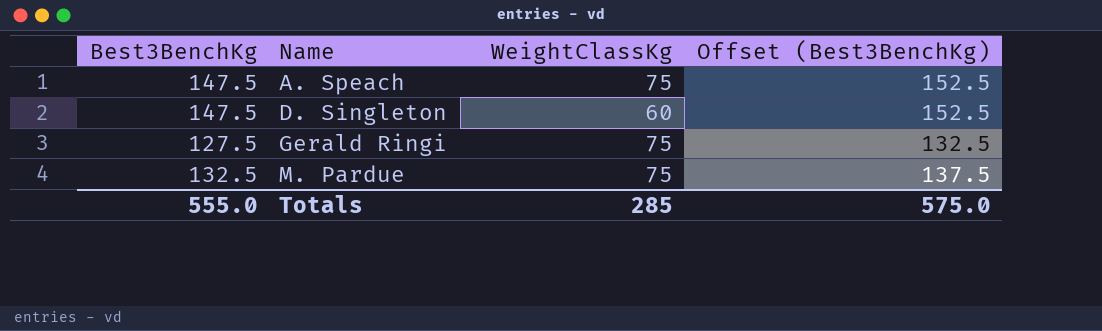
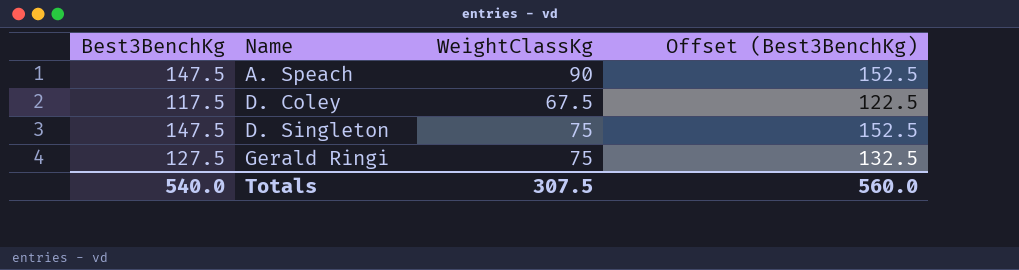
row M. Pardue: 132.5 | 75 | 137.5 -> none
A. Speach | WeightClassKg: 75 -> 90
row D. Coley: none -> 117.5 | 67.5 | 122.5
D. Singleton | WeightClassKg: 60 -> 75
Totals | Best3BenchKg: 555.0 -> 540.0
Totals | WeightClassKg: 285 -> 307.5
Totals | Offset (Best3BenchKg): 575.0 -> 560.0

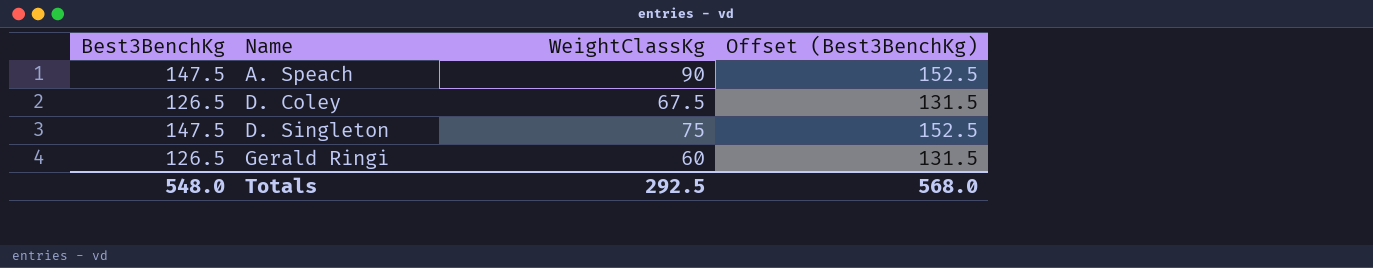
D. Coley | Best3BenchKg: 117.5 -> 126.5
D. Coley | Offset (Best3BenchKg): 122.5 -> 131.5
Gerald Ringi | Best3BenchKg: 127.5 -> 126.5
Gerald Ringi | WeightClassKg: 75 -> 60
Gerald Ringi | Offset (Best3BenchKg): 132.5 -> 131.5
Totals | Best3BenchKg: 540.0 -> 548.0
Totals | WeightClassKg: 307.5 -> 292.5
Totals | Offset (Best3BenchKg): 560.0 -> 568.0

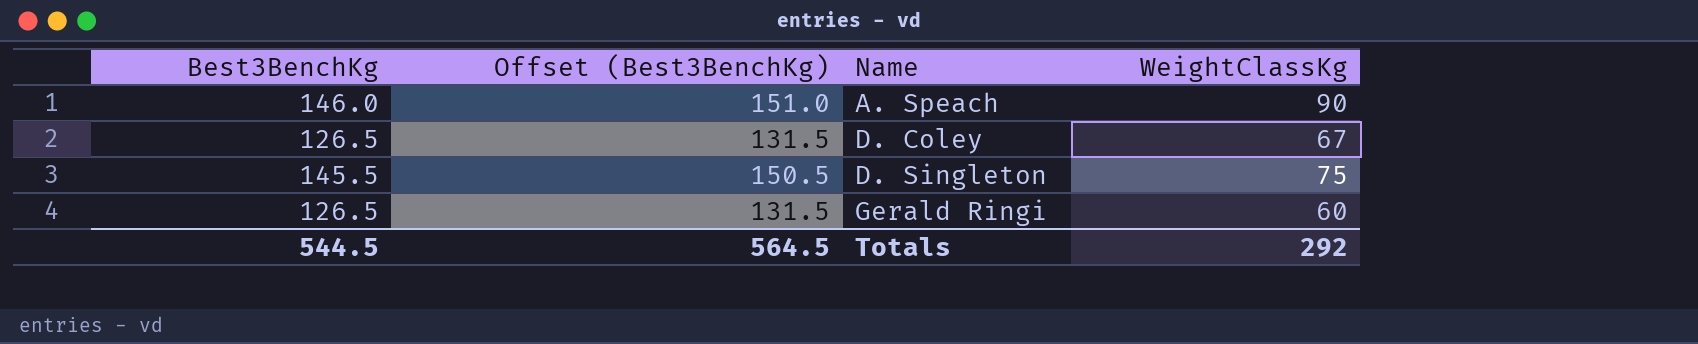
column Offset (Best3BenchKg) | position: 4 -> 2
A. Speach | Best3BenchKg: 147.5 -> 146.0
A. Speach | Offset (Best3BenchKg): 152.5 -> 151.0
D. Coley | WeightClassKg: 67.5 -> 67
D. Singleton | Best3BenchKg: 147.5 -> 145.5
D. Singleton | Offset (Best3BenchKg): 152.5 -> 150.5
Totals | Best3BenchKg: 548.0 -> 544.5
Totals | Offset (Best3BenchKg): 568.0 -> 564.5
Totals | WeightClassKg: 292.5 -> 292

